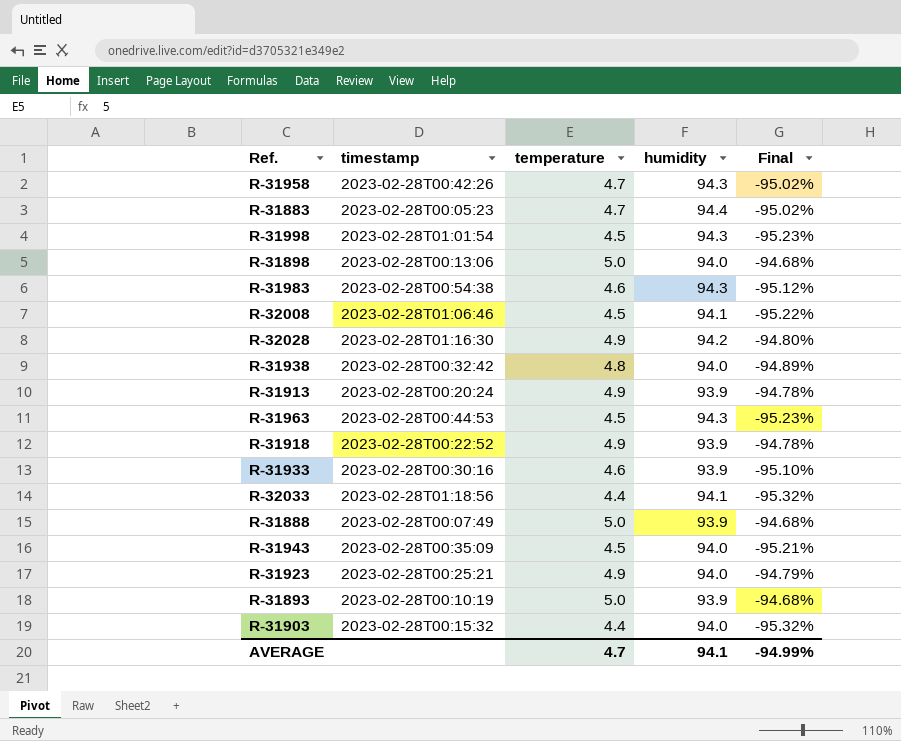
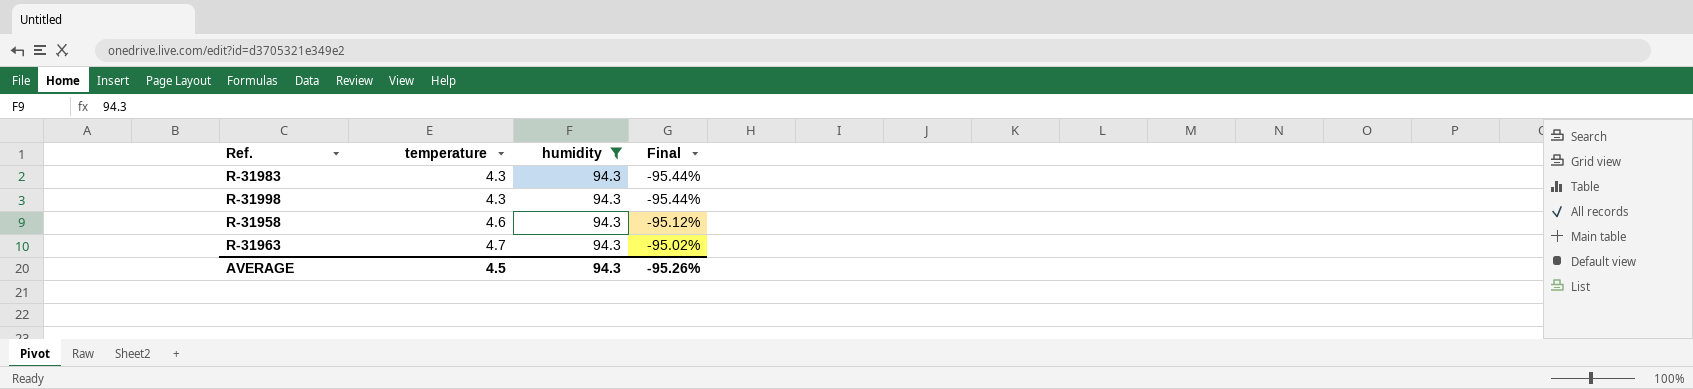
filter: none -> humidity = 94.3
row order: none -> temperature ascending
column timestamp | position: 2 -> none
R-31983 | temperature: 4.6 -> 4.3
R-31983 | Final: -95.12% -> -95.44%
R-31998 | temperature: 4.5 -> 4.3
R-31998 | Final: -95.23% -> -95.44%
R-31958 | temperature: 4.7 -> 4.6
R-31958 | Final: -95.02% -> -95.12%
R-31963 | temperature: 4.5 -> 4.7
R-31963 | Final: -95.23% -> -95.02%
AVERAGE | temperature: 4.7 -> 4.5
AVERAGE | humidity: 94.1 -> 94.3
AVERAGE | Final: -94.99% -> -95.26%

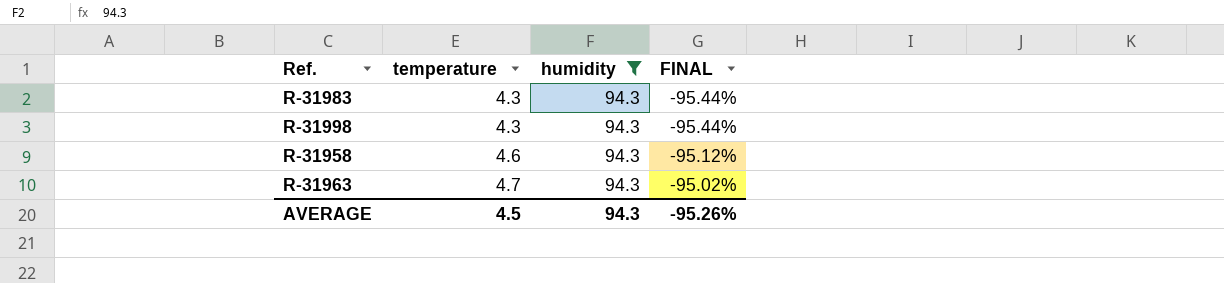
column name: Final -> FINAL

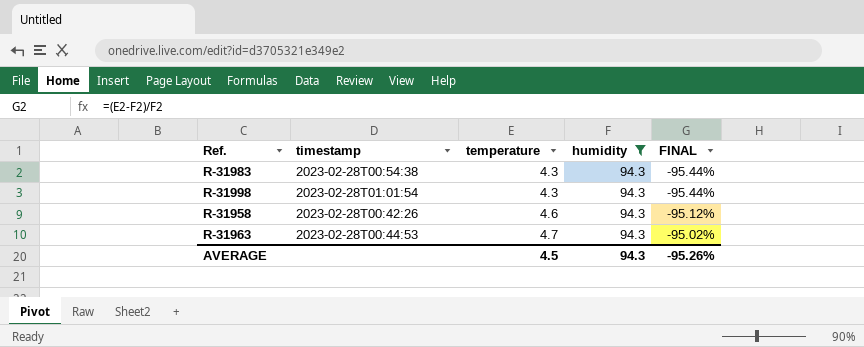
column timestamp | position: none -> 2

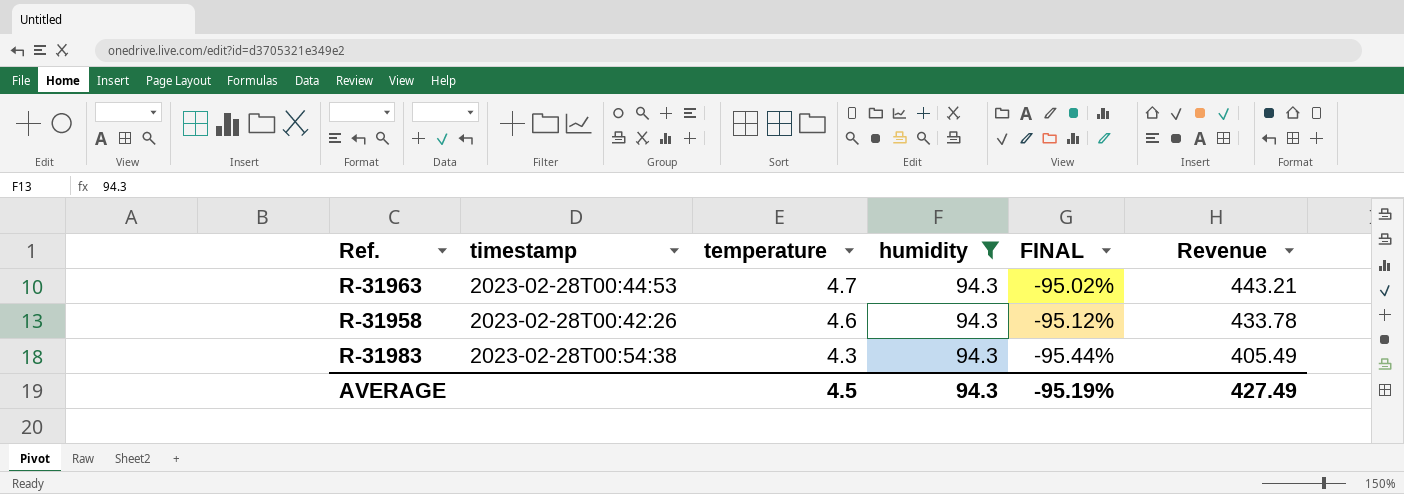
row order: temperature ascending -> temperature descending
column Revenue | formula: none -> [temperature] * [humidity]
row R-31998: 2023-02-28T01:01:54 | 4.3 | 94.3 | -95.44% -> none
AVERAGE | FINAL: -95.26% -> -95.19%

